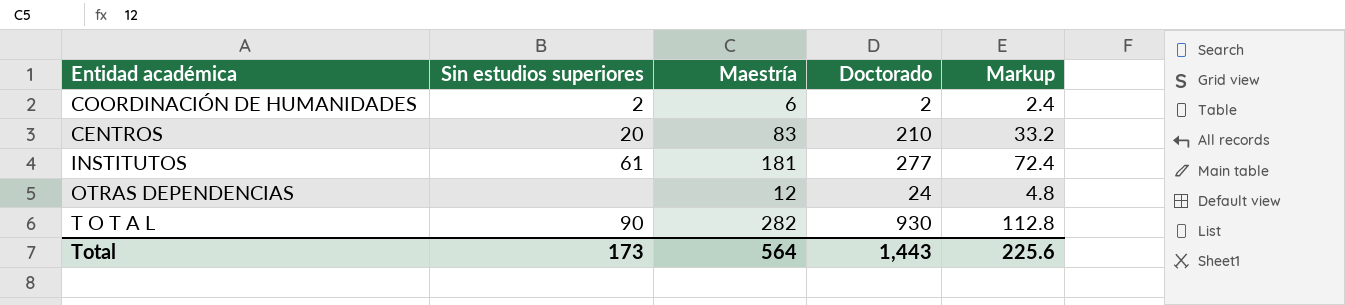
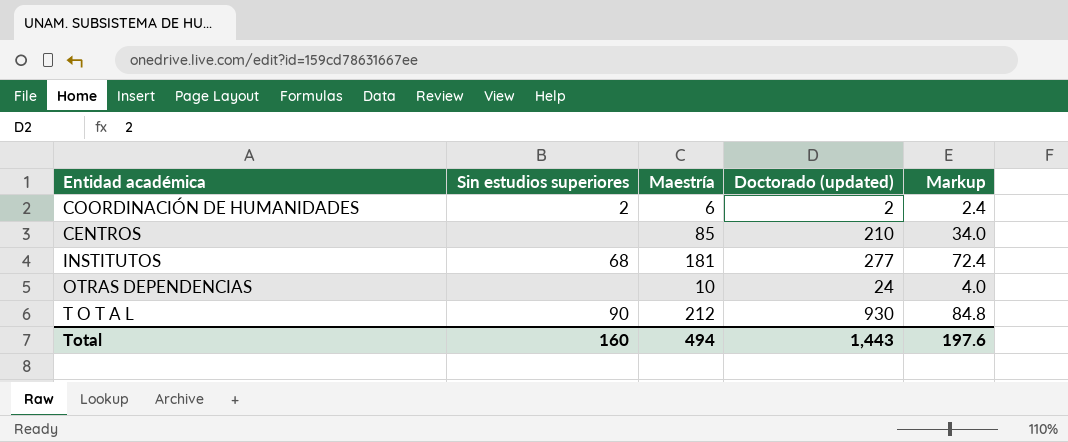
column name: Doctorado -> Doctorado (updated)
CENTROS | Sin estudios superiores: 20 -> none
CENTROS | Maestría: 83 -> 85
CENTROS | Markup: 33.2 -> 34.0
INSTITUTOS | Sin estudios superiores: 61 -> 68
OTRAS DEPENDENCIAS | Maestría: 12 -> 10
OTRAS DEPENDENCIAS | Markup: 4.8 -> 4.0
T O T A L | Maestría: 282 -> 212
T O T A L | Markup: 112.8 -> 84.8
Total | Sin estudios superiores: 173 -> 160
Total | Maestría: 564 -> 494
Total | Markup: 225.6 -> 197.6

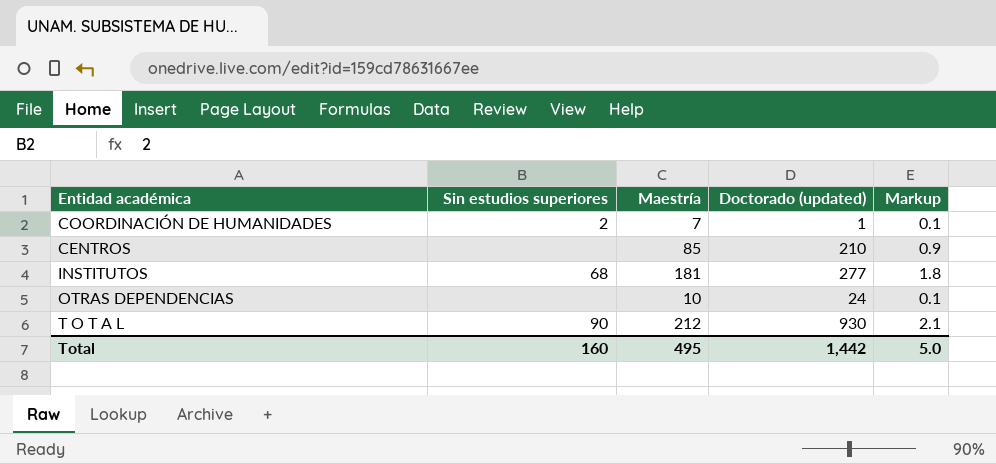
column Markup | formula: [Maestría] * 0.4 -> [Maestría] * 0.01
COORDINACIÓN DE HUMANIDADES | Maestría: 6 -> 7
COORDINACIÓN DE HUMANIDADES | Doctorado (updated): 2 -> 1
Total | Maestría: 494 -> 495
Total | Doctorado (updated): 1,443 -> 1,442
Total | Markup: 197.6 -> 5.0

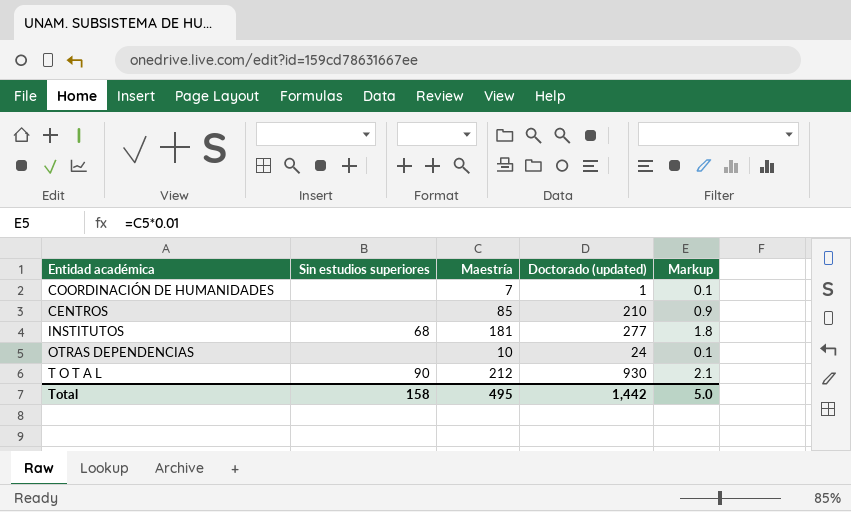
COORDINACIÓN DE HUMANIDADES | Sin estudios superiores: 2 -> none
Total | Sin estudios superiores: 160 -> 158

